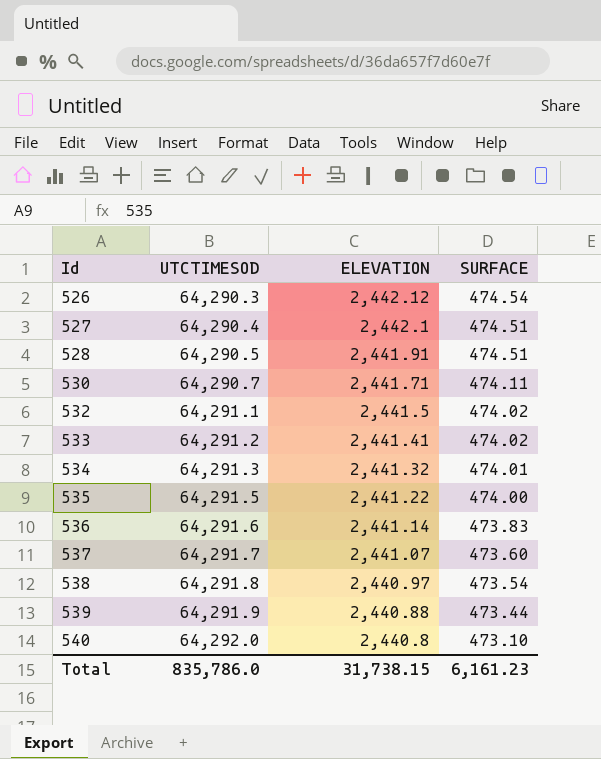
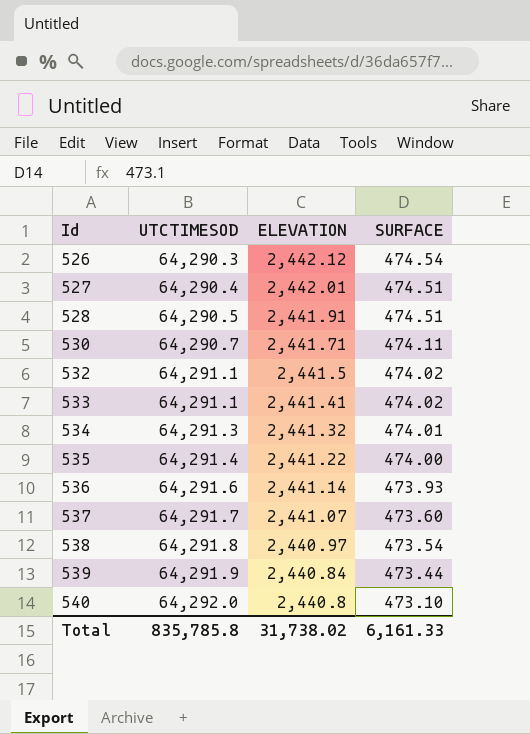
527 | ELEVATION: 2,442.1 -> 2,442.01
533 | UTCTIMESOD: 64,291.2 -> 64,291.1
535 | UTCTIMESOD: 64,291.5 -> 64,291.4
536 | SURFACE: 473.83 -> 473.93
539 | ELEVATION: 2,440.88 -> 2,440.84
Total | UTCTIMESOD: 835,786.0 -> 835,785.8
Total | ELEVATION: 31,738.15 -> 31,738.02
Total | SURFACE: 6,161.23 -> 6,161.33

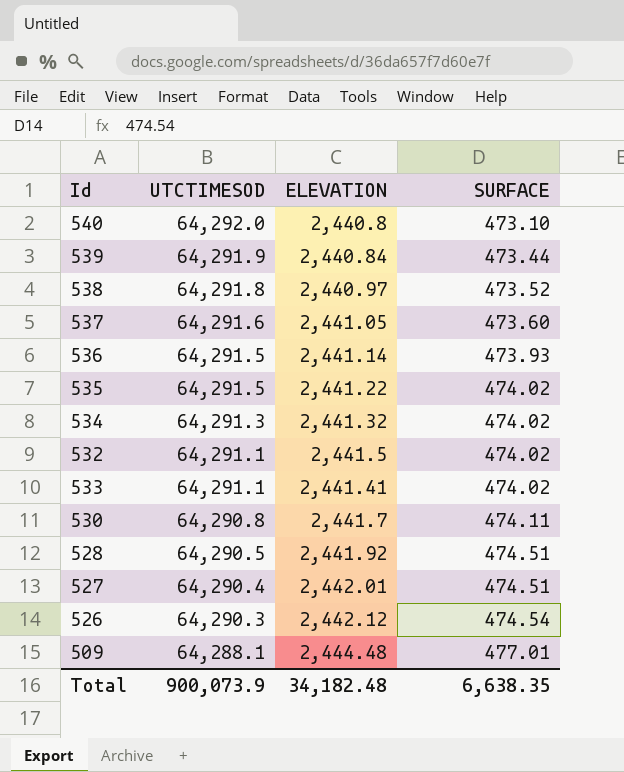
row order: Id ascending -> UTCTIMESOD descending
538 | SURFACE: 473.54 -> 473.52
537 | UTCTIMESOD: 64,291.7 -> 64,291.6
537 | ELEVATION: 2,441.07 -> 2,441.05
536 | UTCTIMESOD: 64,291.6 -> 64,291.5
535 | UTCTIMESOD: 64,291.4 -> 64,291.5
535 | SURFACE: 474.00 -> 474.02
534 | SURFACE: 474.01 -> 474.02
530 | UTCTIMESOD: 64,290.7 -> 64,290.8
530 | ELEVATION: 2,441.71 -> 2,441.7
528 | ELEVATION: 2,441.91 -> 2,441.92
row 509: none -> 64,288.1 | 2,444.48 | 477.01
Total | UTCTIMESOD: 835,785.8 -> 900,073.9
Total | ELEVATION: 31,738.02 -> 34,182.48
Total | SURFACE: 6,161.33 -> 6,638.35

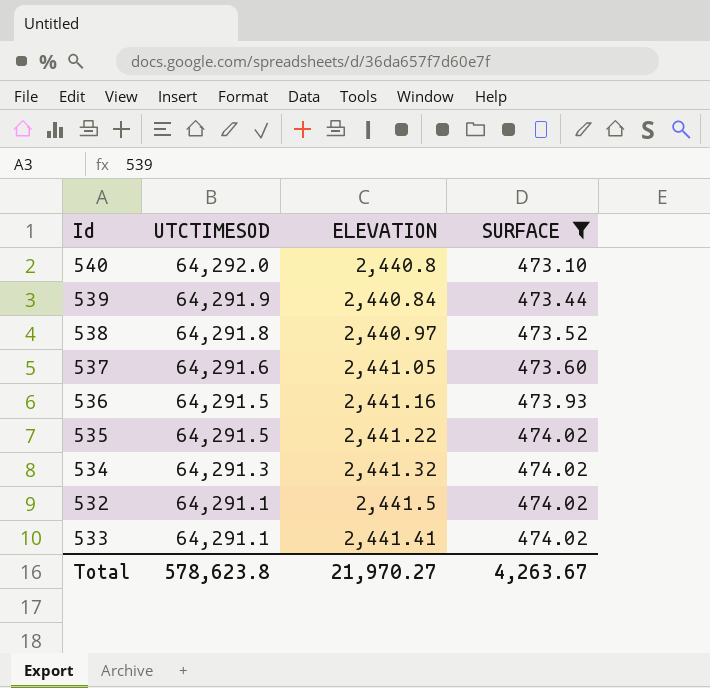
filter: none -> SURFACE <= 474.02
536 | ELEVATION: 2,441.14 -> 2,441.16
Total | UTCTIMESOD: 900,073.9 -> 578,623.8
Total | ELEVATION: 34,182.48 -> 21,970.27
Total | SURFACE: 6,638.35 -> 4,263.67

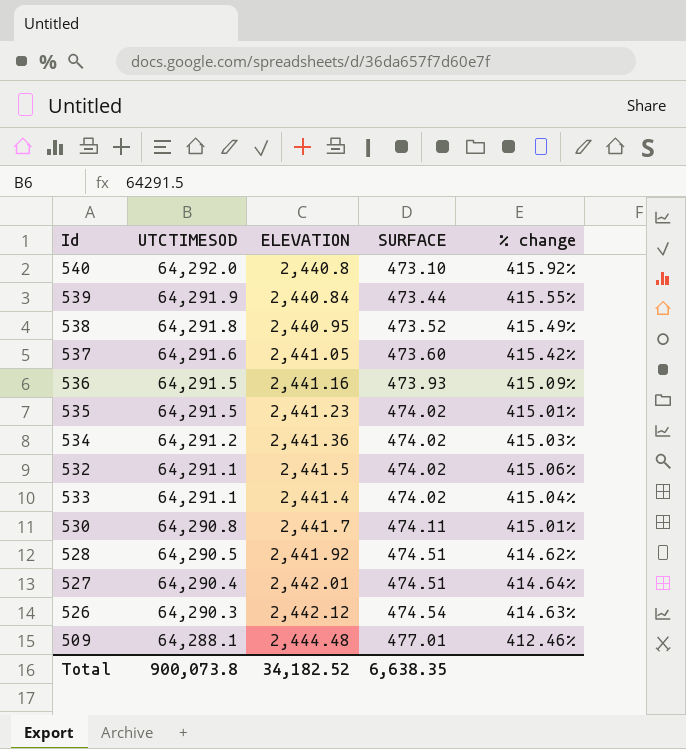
filter: SURFACE <= 474.02 -> none
column % change | formula: none -> ([ELEVATION] - [SURFACE]) / [SURFACE]
538 | ELEVATION: 2,440.97 -> 2,440.95
535 | ELEVATION: 2,441.22 -> 2,441.23
534 | UTCTIMESOD: 64,291.3 -> 64,291.2
534 | ELEVATION: 2,441.32 -> 2,441.36
533 | ELEVATION: 2,441.41 -> 2,441.4
Total | UTCTIMESOD: 578,623.8 -> 900,073.8
Total | ELEVATION: 21,970.27 -> 34,182.52
Total | SURFACE: 4,263.67 -> 6,638.35

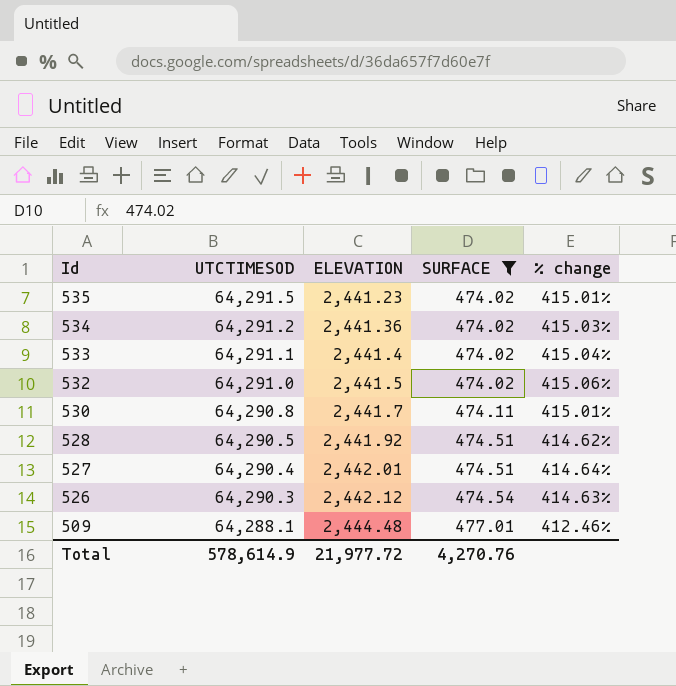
filter: none -> SURFACE >= 474.02
row order: UTCTIMESOD descending -> Id descending
532 | UTCTIMESOD: 64,291.1 -> 64,291.0
Total | UTCTIMESOD: 900,073.8 -> 578,614.9
Total | ELEVATION: 34,182.52 -> 21,977.72
Total | SURFACE: 6,638.35 -> 4,270.76

